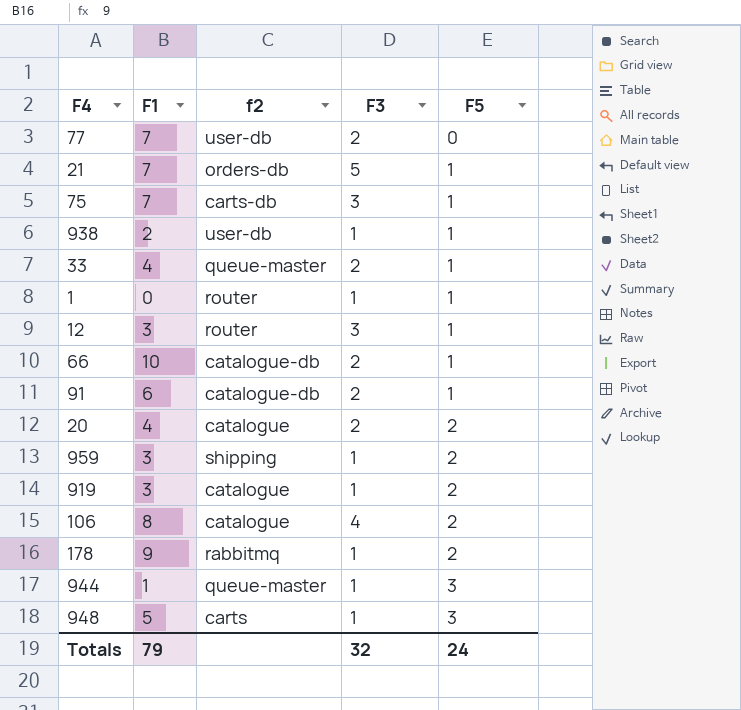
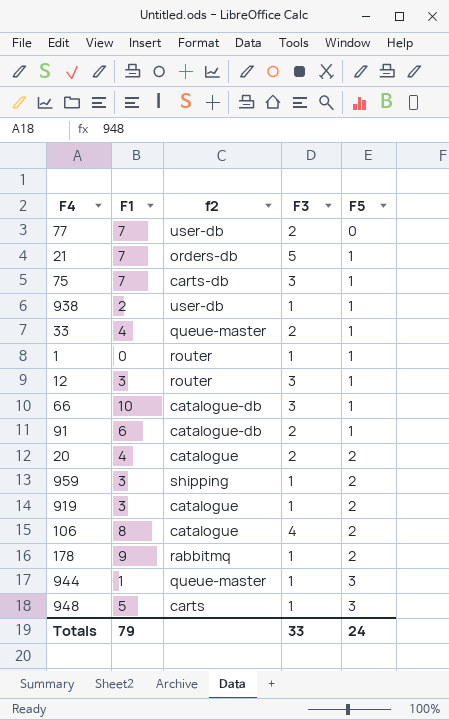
66 | F3: 2 -> 3
Totals | F3: 32 -> 33

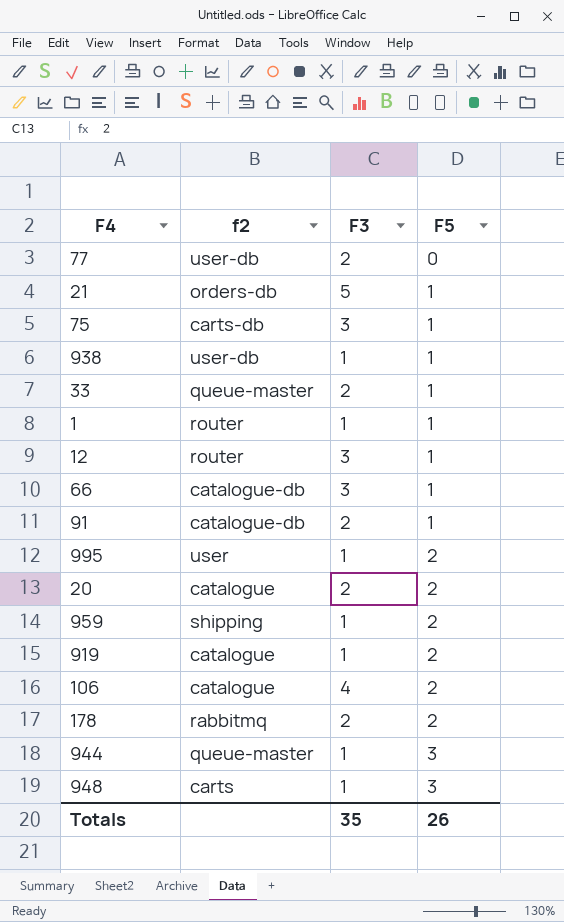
column F1 | position: 2 -> none
row 995: none -> user | 1 | 2
178 | F3: 1 -> 2
Totals | F3: 33 -> 35
Totals | F5: 24 -> 26

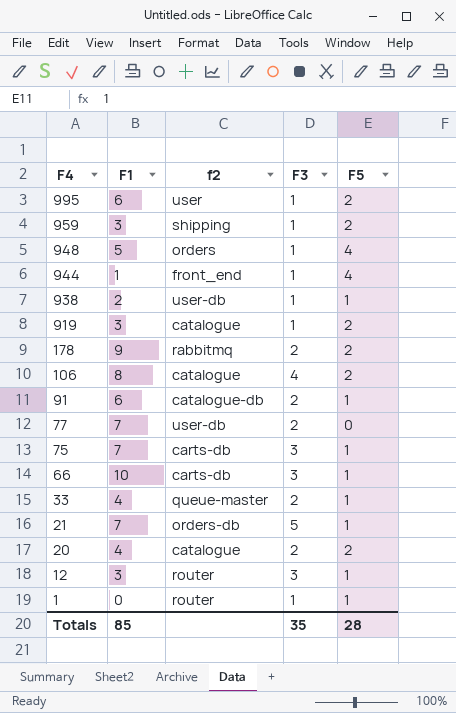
row order: F5 ascending -> F4 descending
column F1 | position: none -> 2
948 | f2: carts -> orders
948 | F5: 3 -> 4
944 | f2: queue-master -> front_end
944 | F5: 3 -> 4
66 | f2: catalogue-db -> carts-db
Totals | F5: 26 -> 28

